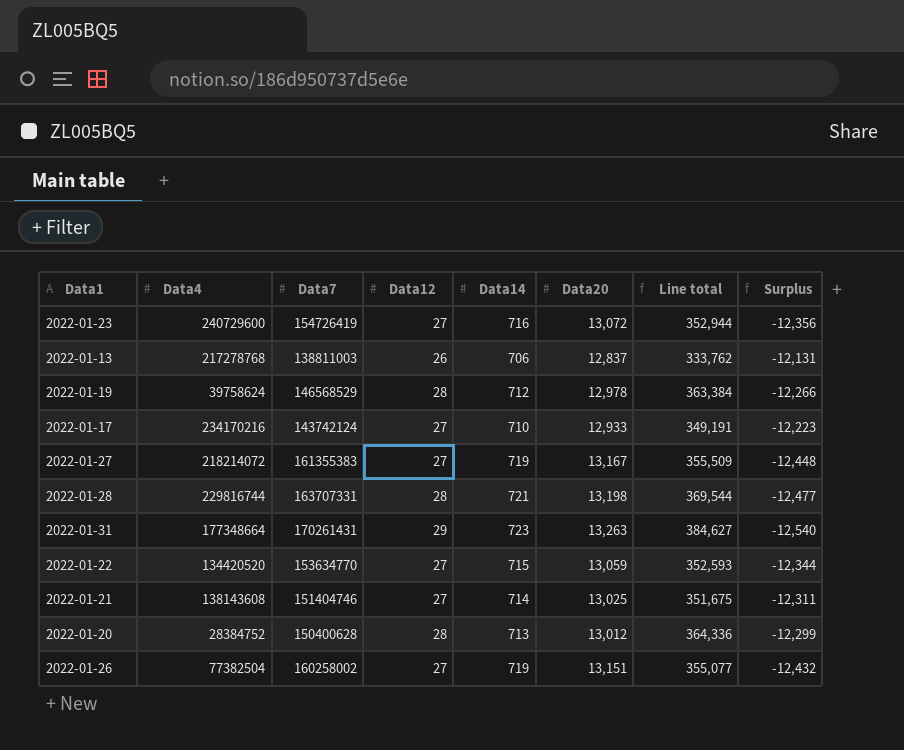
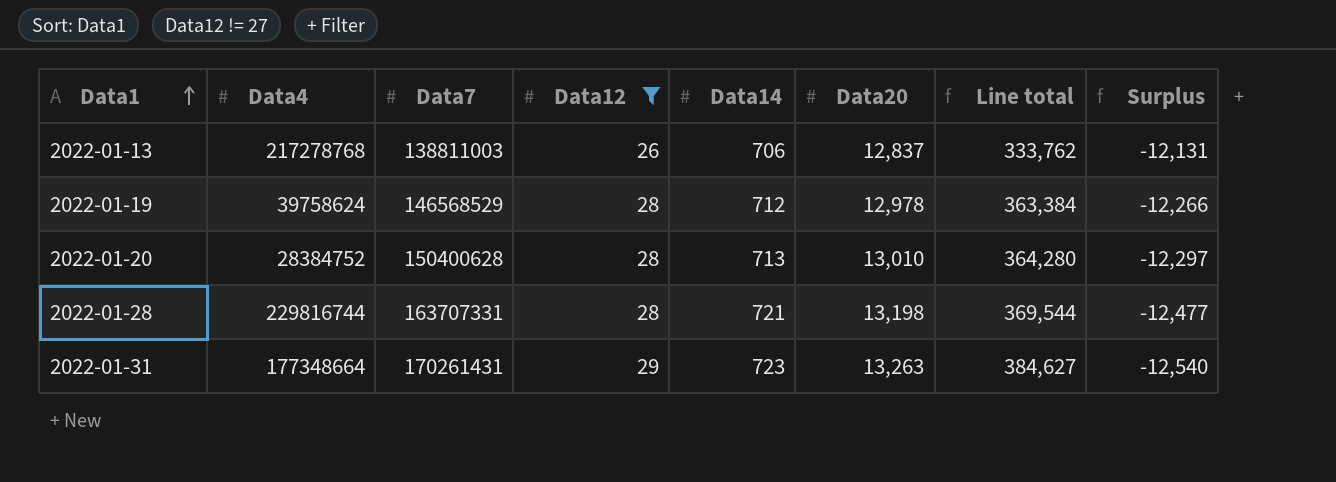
filter: none -> Data12 != 27
row order: none -> Data1 ascending
2022-01-20 | Data20: 13,012 -> 13,010
2022-01-20 | Line total: 364,336 -> 364,280
2022-01-20 | Surplus: -12,299 -> -12,297

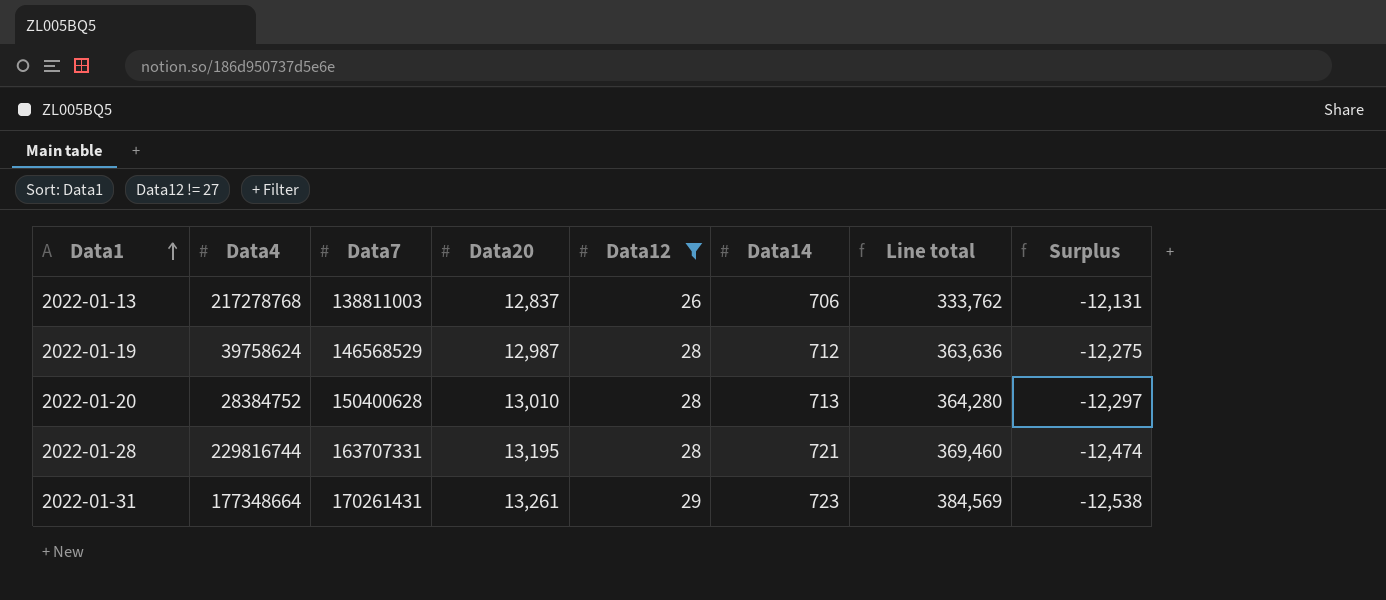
column Data20 | position: 6 -> 4
2022-01-19 | Data20: 12,978 -> 12,987
2022-01-19 | Line total: 363,384 -> 363,636
2022-01-19 | Surplus: -12,266 -> -12,275
2022-01-28 | Data20: 13,198 -> 13,195
2022-01-28 | Line total: 369,544 -> 369,460
2022-01-28 | Surplus: -12,477 -> -12,474
2022-01-31 | Data20: 13,263 -> 13,261
2022-01-31 | Line total: 384,627 -> 384,569
2022-01-31 | Surplus: -12,540 -> -12,538

